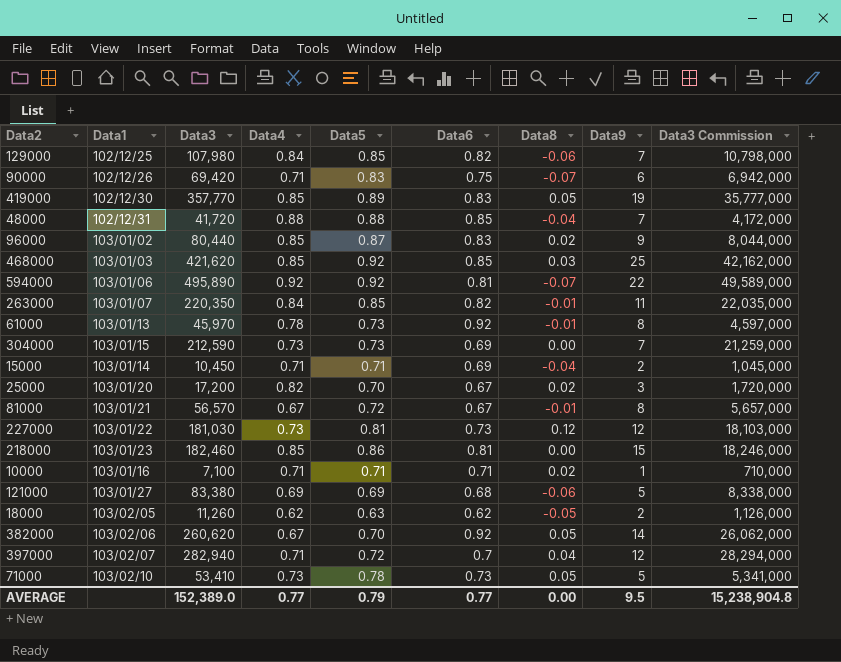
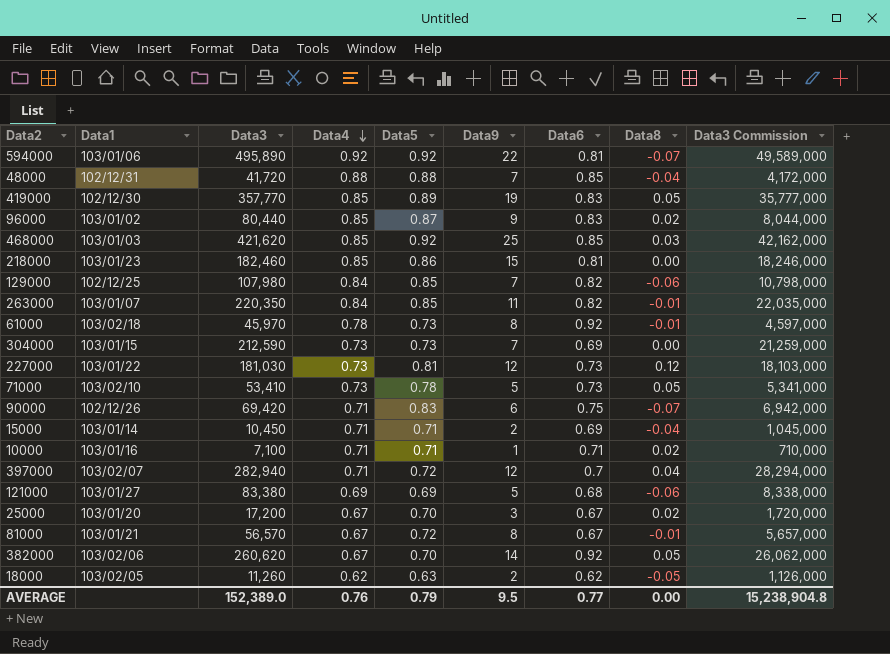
row order: none -> Data4 descending
column Data9 | position: 8 -> 6
61000 | Data1: 103/01/13 -> 103/02/18
25000 | Data4: 0.82 -> 0.67
AVERAGE | Data4: 0.77 -> 0.76

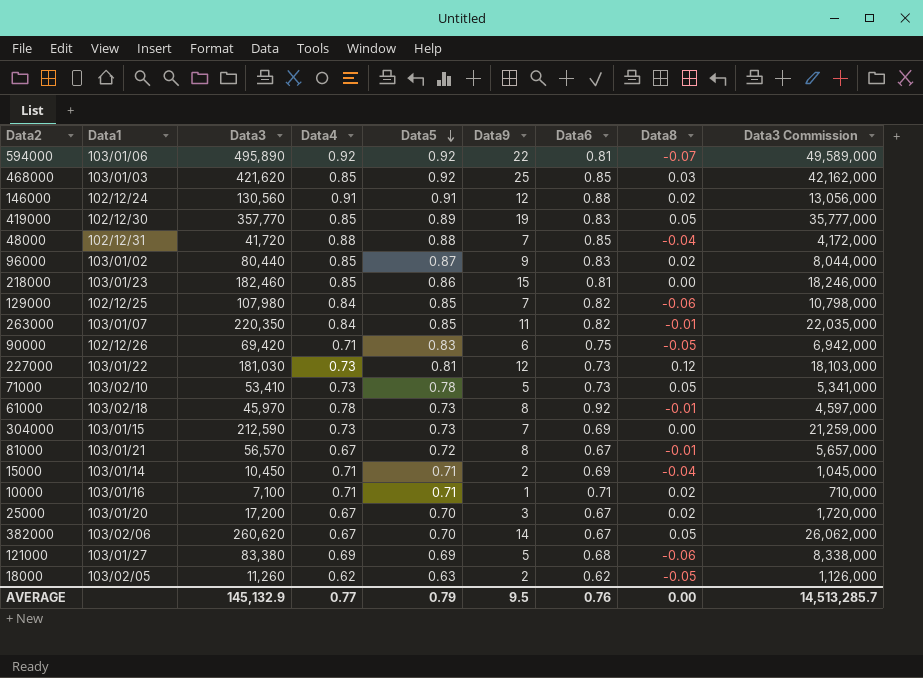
row order: Data4 descending -> Data5 descending
row 397000: 103/02/07 | 282,940 | 0.71 | 0.72 | 12 | 0.7 | 0.04 | 28,294,000 -> none
row 146000: none -> 102/12/24 | 130,560 | 0.91 | 0.91 | 12 | 0.88 | 0.02 | 13,056,000
90000 | Data8: -0.07 -> -0.05
382000 | Data6: 0.92 -> 0.67
AVERAGE | Data3: 152,389.0 -> 145,132.9
AVERAGE | Data4: 0.76 -> 0.77
AVERAGE | Data6: 0.77 -> 0.76
AVERAGE | Data3 Commission: 15,238,904.8 -> 14,513,285.7

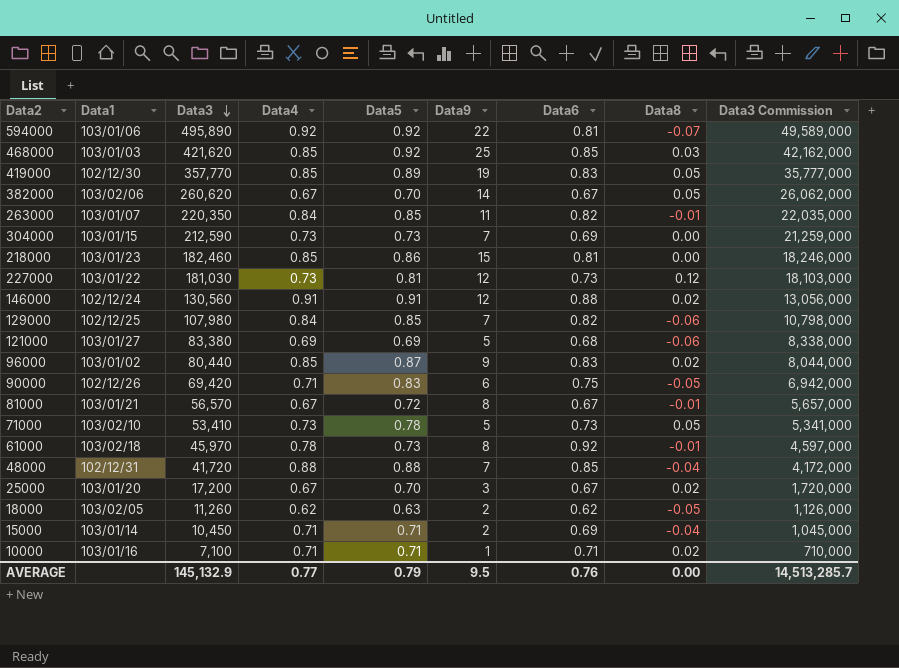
row order: Data5 descending -> Data3 descending

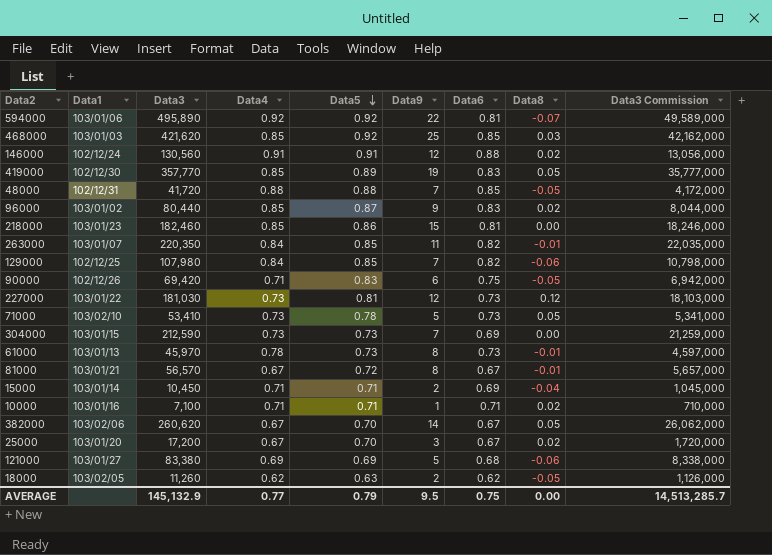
row order: Data3 descending -> Data5 descending
48000 | Data8: -0.04 -> -0.05
61000 | Data1: 103/02/18 -> 103/01/13
61000 | Data6: 0.92 -> 0.73
AVERAGE | Data6: 0.76 -> 0.75

